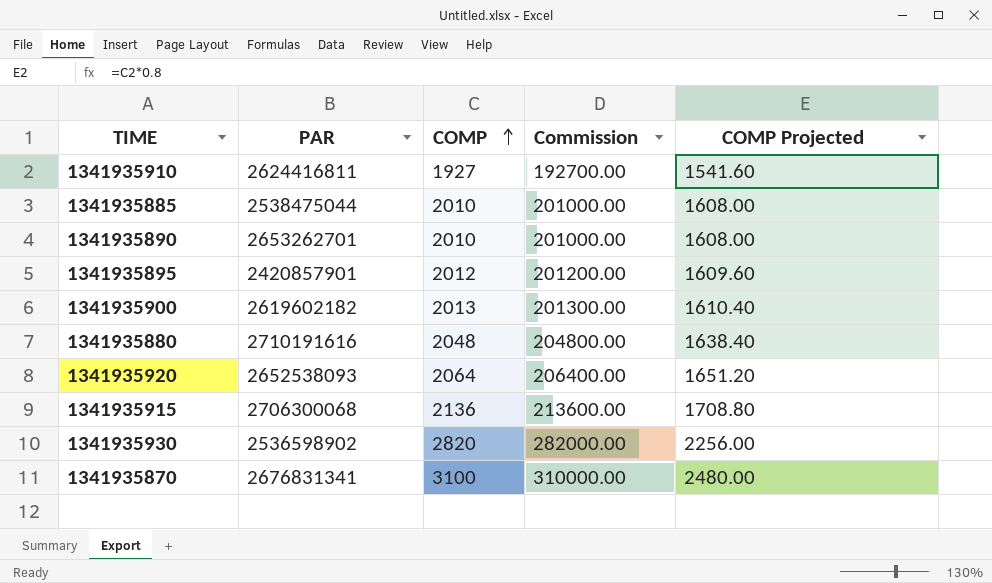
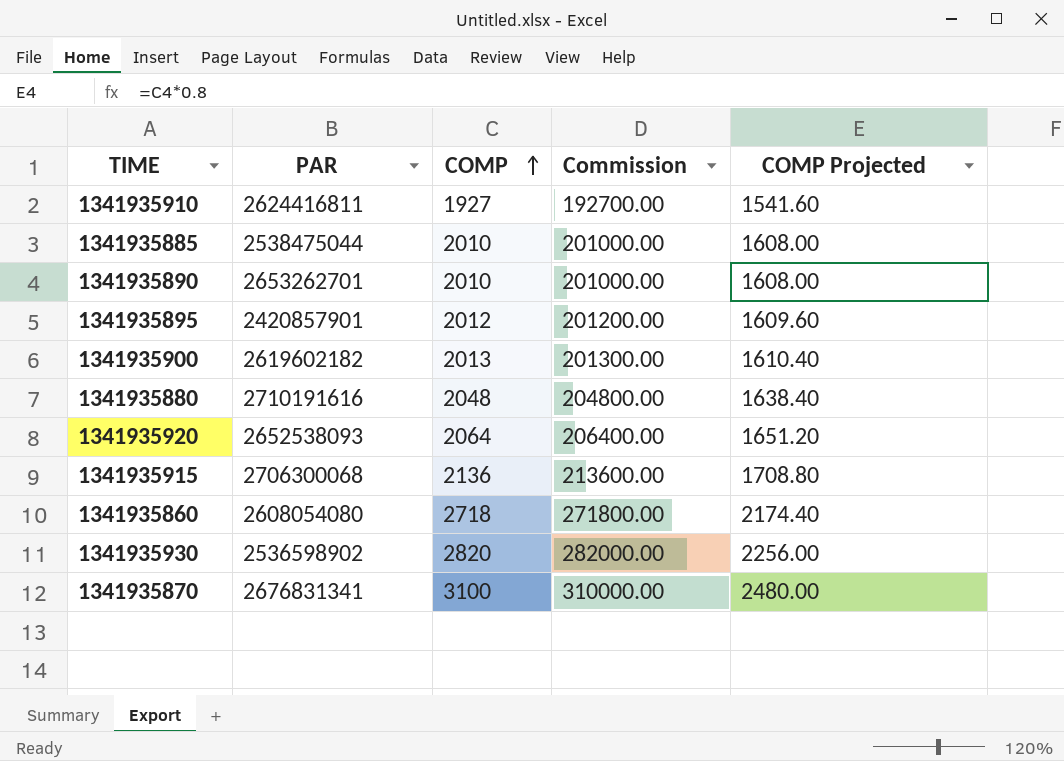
row 1341935860: none -> 2608054080 | 2718 | 271800.00 | 2174.40

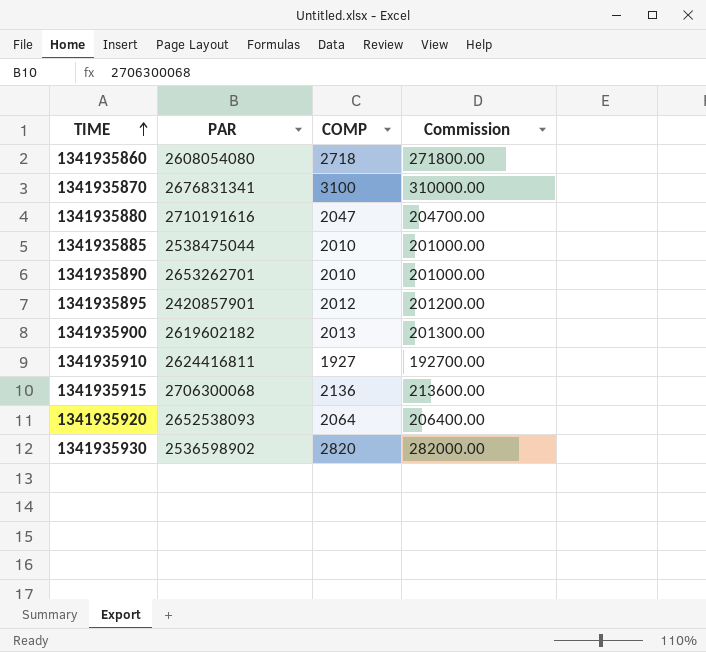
row order: COMP ascending -> TIME ascending
column COMP Projected | formula: [COMP] * 0.8 -> none
1341935880 | COMP: 2048 -> 2047
1341935880 | Commission: 204800.00 -> 204700.00

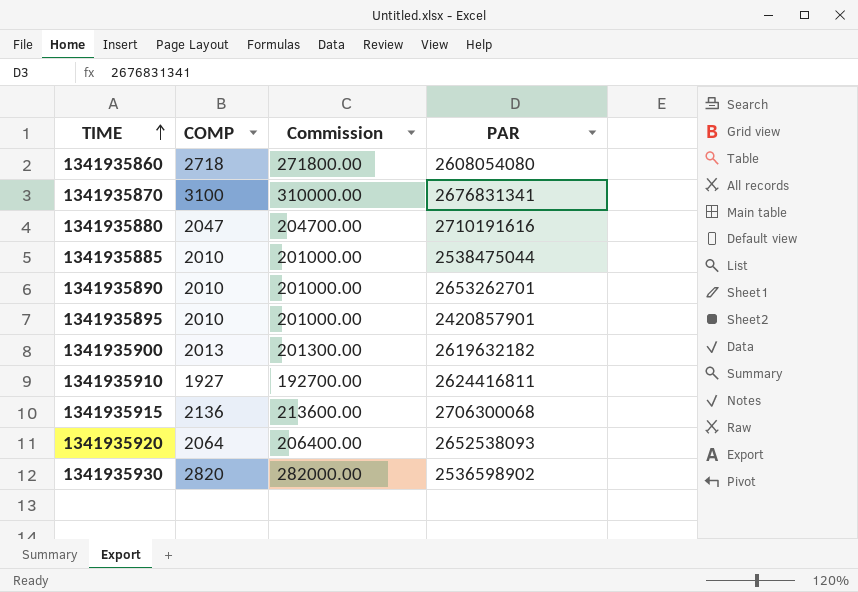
column PAR | position: 2 -> 4
1341935895 | COMP: 2012 -> 2010
1341935895 | Commission: 201200.00 -> 201000.00
1341935900 | PAR: 2619602182 -> 2619632182

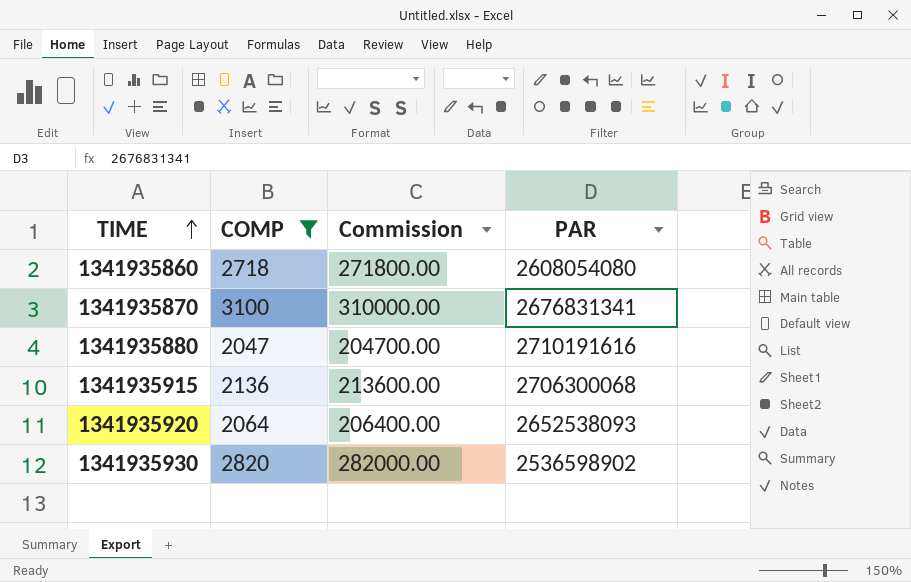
filter: none -> COMP >= 2047

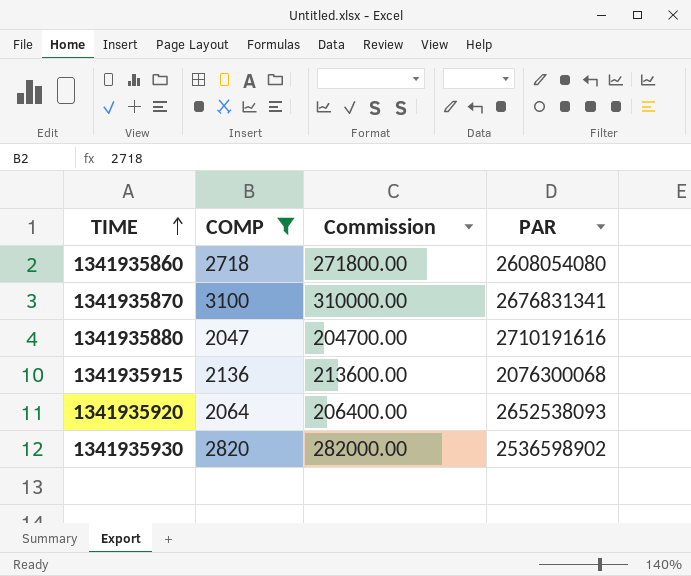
1341935915 | PAR: 2706300068 -> 2076300068

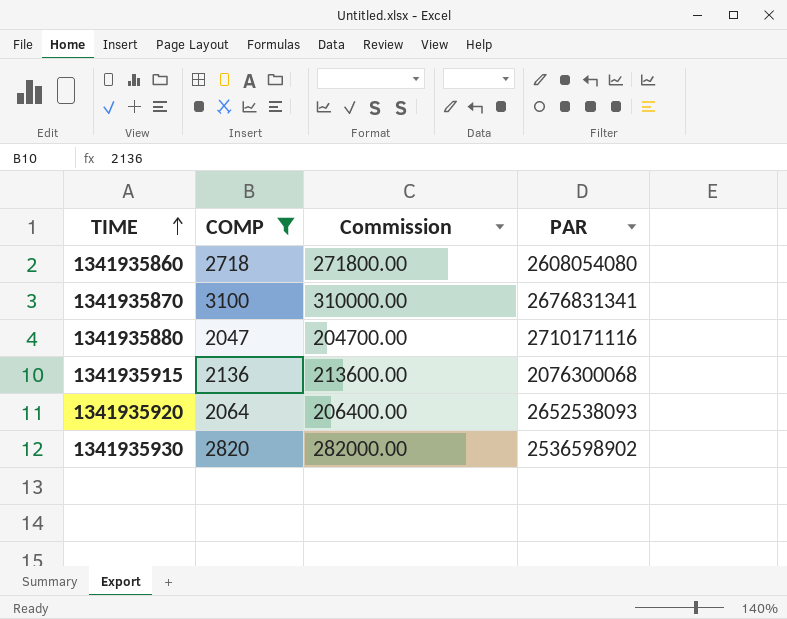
1341935880 | PAR: 2710191616 -> 2710171116

